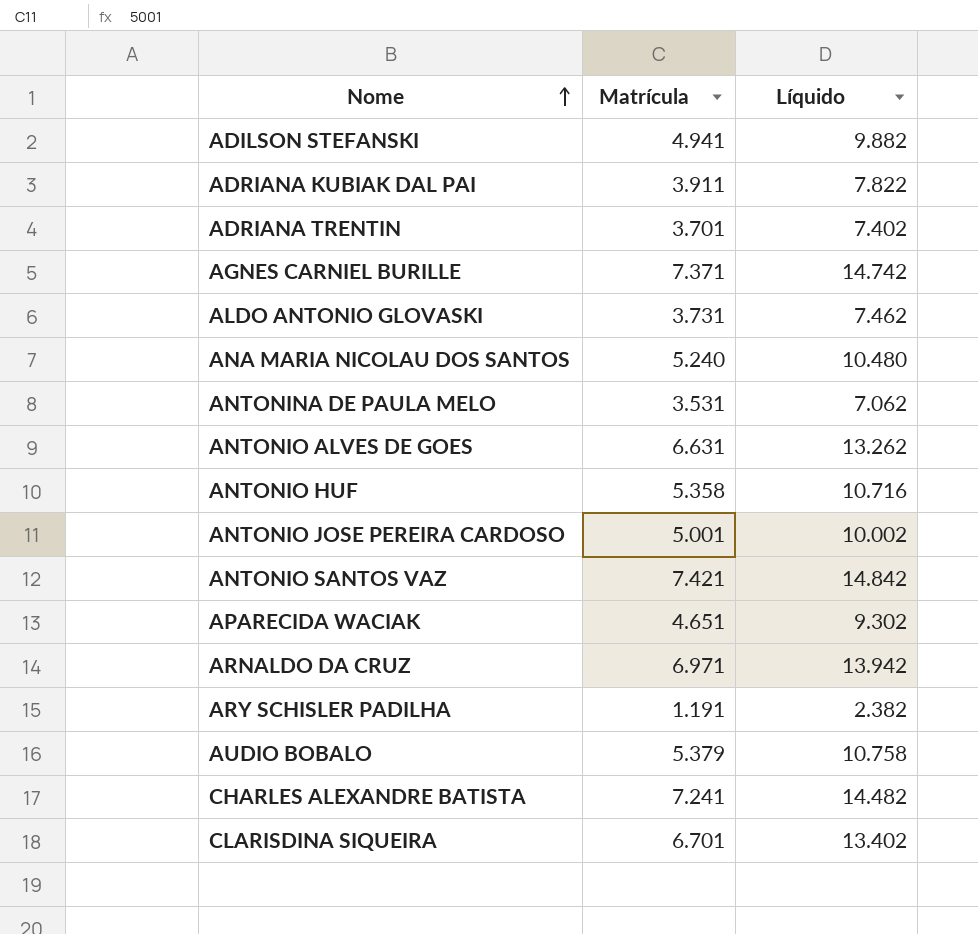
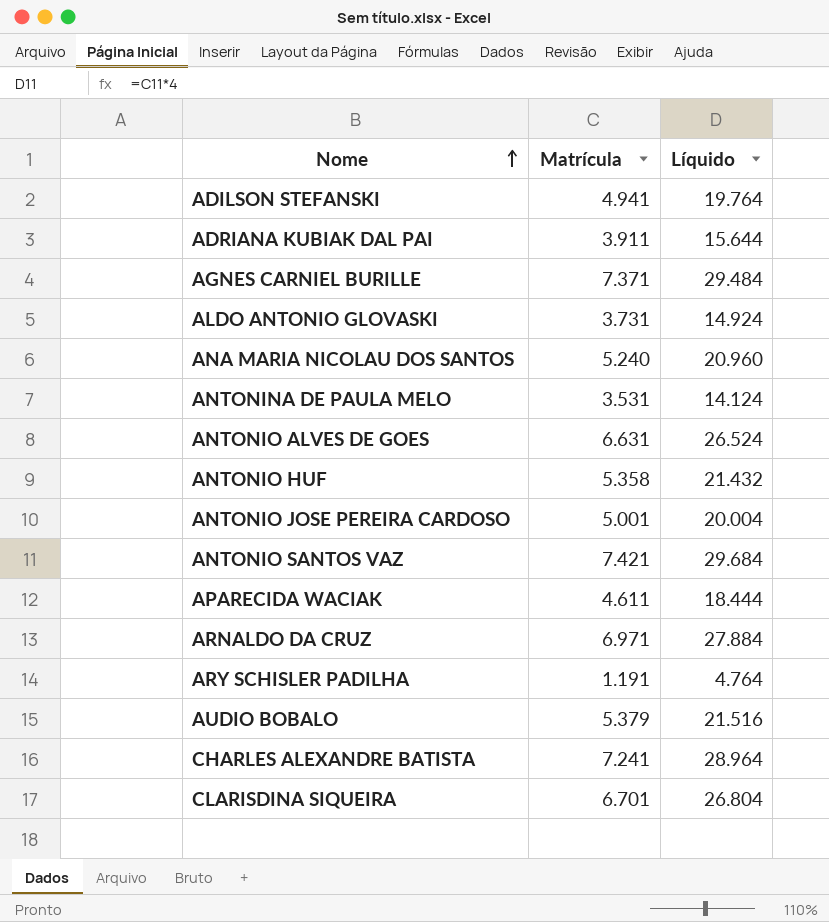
column Líquido | formula: [Matrícula] * 2 -> [Matrícula] * 4
row ADRIANA TRENTIN: 3.701 | 7.402 -> none
APARECIDA WACIAK | Matrícula: 4.651 -> 4.611

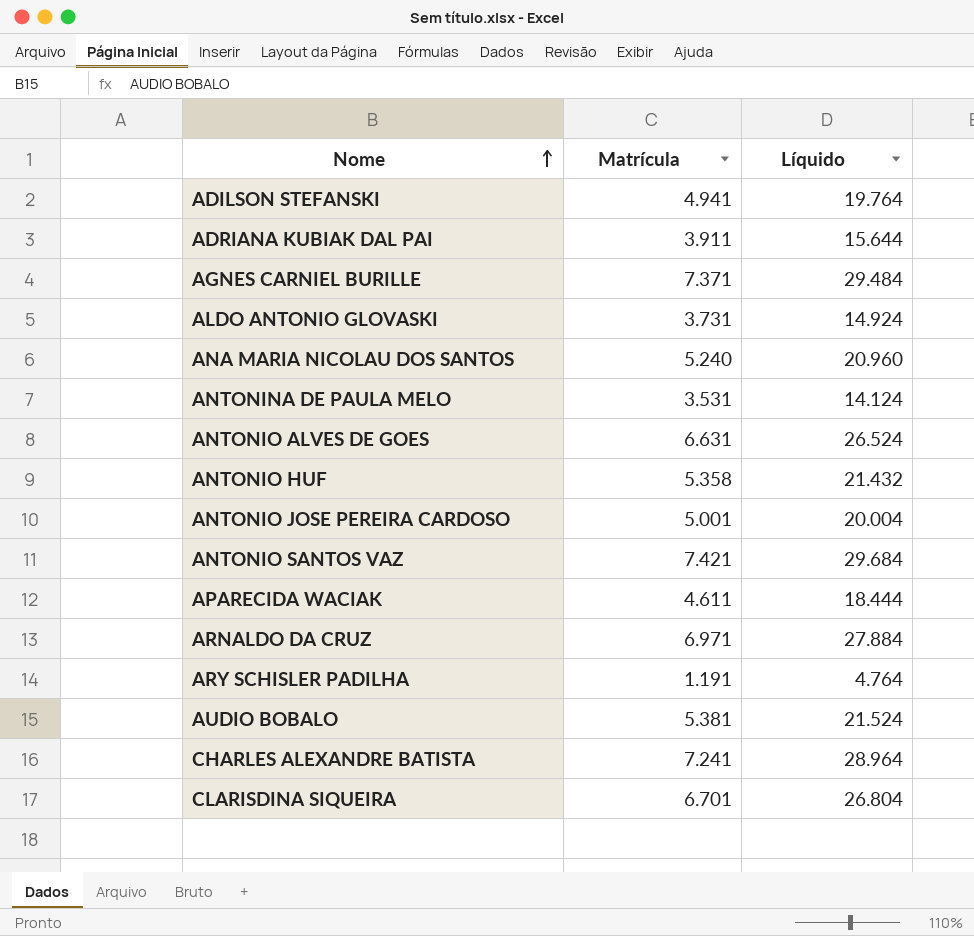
AUDIO BOBALO | Matrícula: 5.379 -> 5.381
AUDIO BOBALO | Líquido: 21.516 -> 21.524

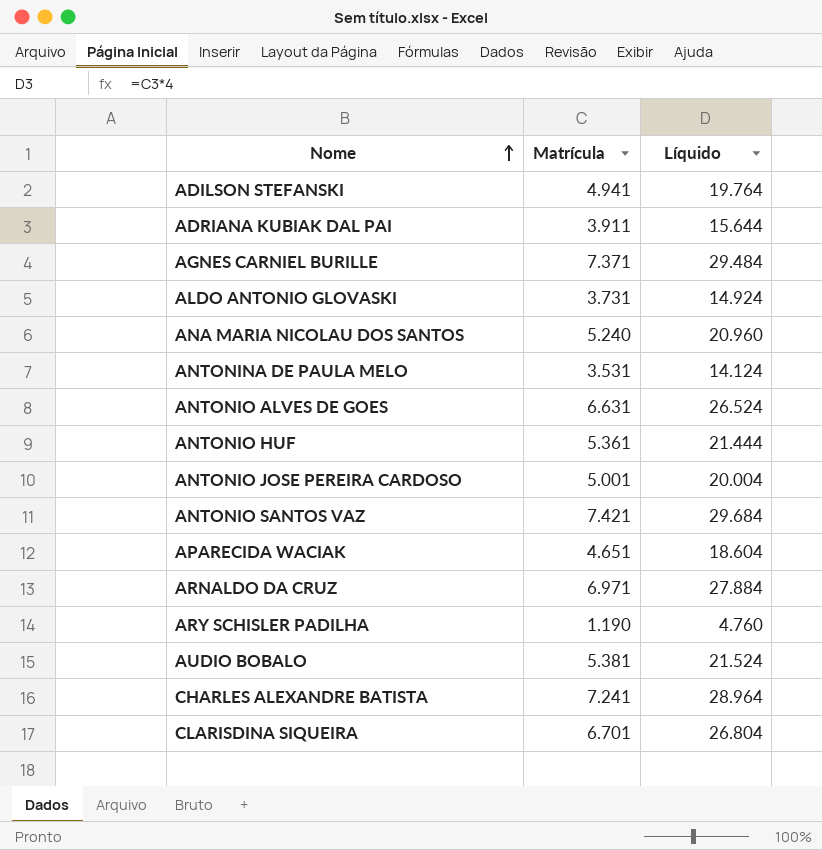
ANTONIO HUF | Matrícula: 5.358 -> 5.361
ANTONIO HUF | Líquido: 21.432 -> 21.444
APARECIDA WACIAK | Matrícula: 4.611 -> 4.651
APARECIDA WACIAK | Líquido: 18.444 -> 18.604
ARY SCHISLER PADILHA | Matrícula: 1.191 -> 1.190
ARY SCHISLER PADILHA | Líquido: 4.764 -> 4.760

